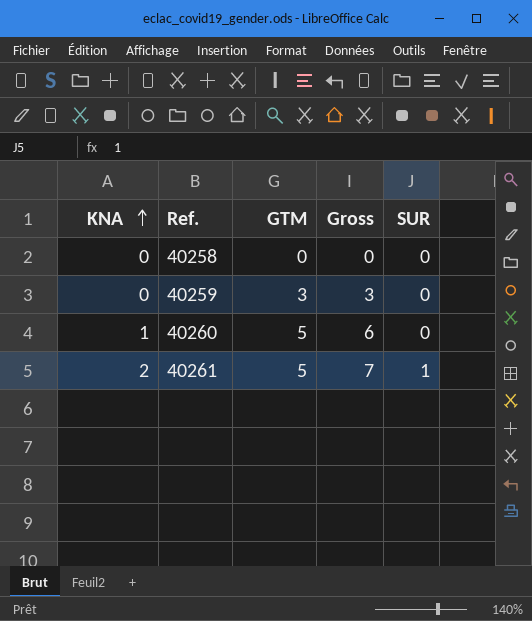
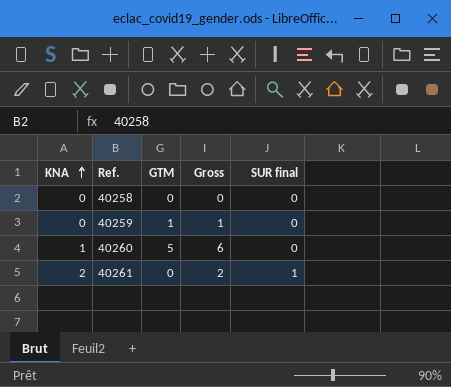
column name: SUR -> SUR final
40259 | GTM: 3 -> 1
40259 | Gross: 3 -> 1
40261 | GTM: 5 -> 0
40261 | Gross: 7 -> 2

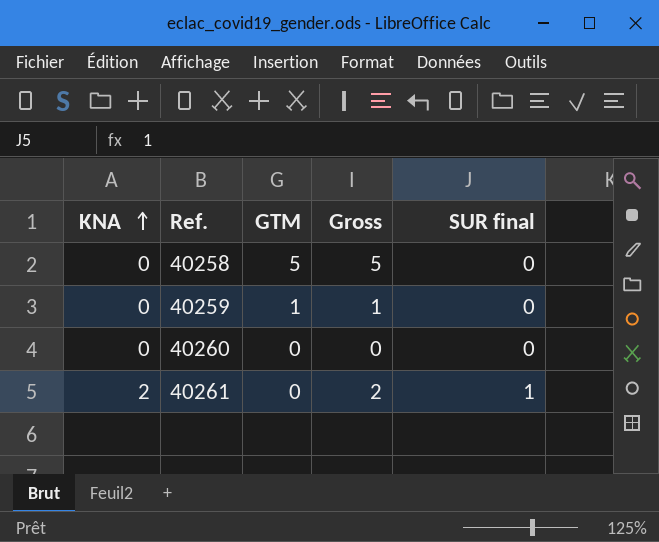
40258 | GTM: 0 -> 5
40258 | Gross: 0 -> 5
40260 | KNA: 1 -> 0
40260 | GTM: 5 -> 0
40260 | Gross: 6 -> 0

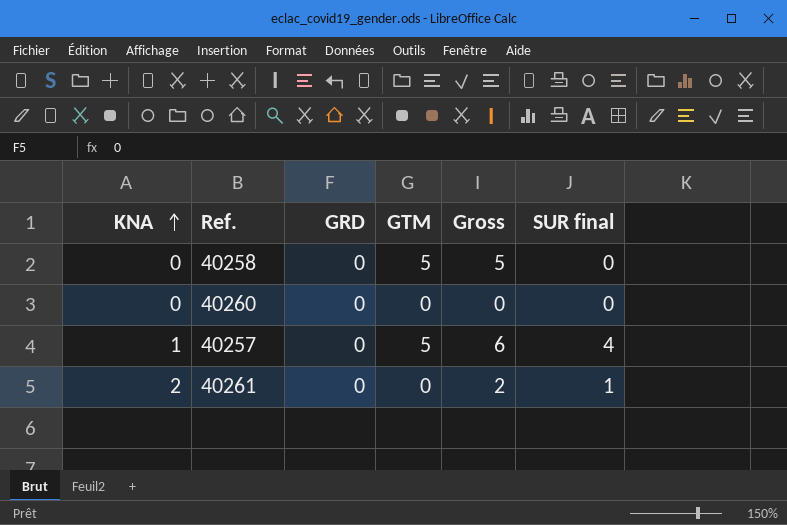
column GRD | position: none -> 3
row 40259: 0 | 1 | 1 | 0 -> none
row 40257: none -> 1 | 0 | 5 | 6 | 4

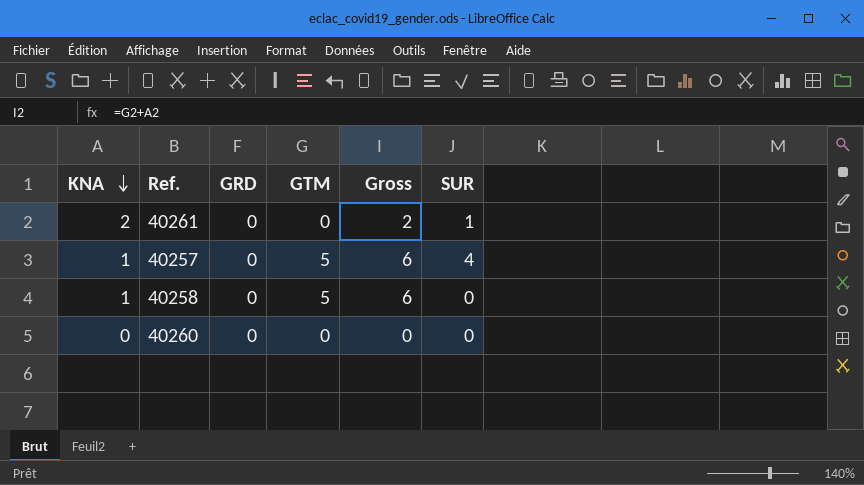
row order: KNA ascending -> KNA descending
column name: SUR final -> SUR
40258 | KNA: 0 -> 1
40258 | Gross: 5 -> 6

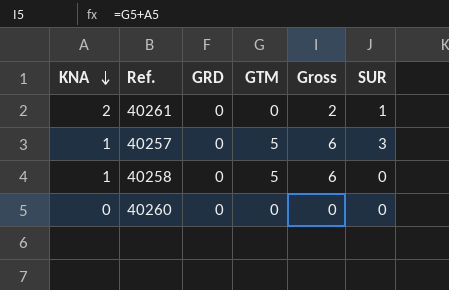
40257 | SUR: 4 -> 3

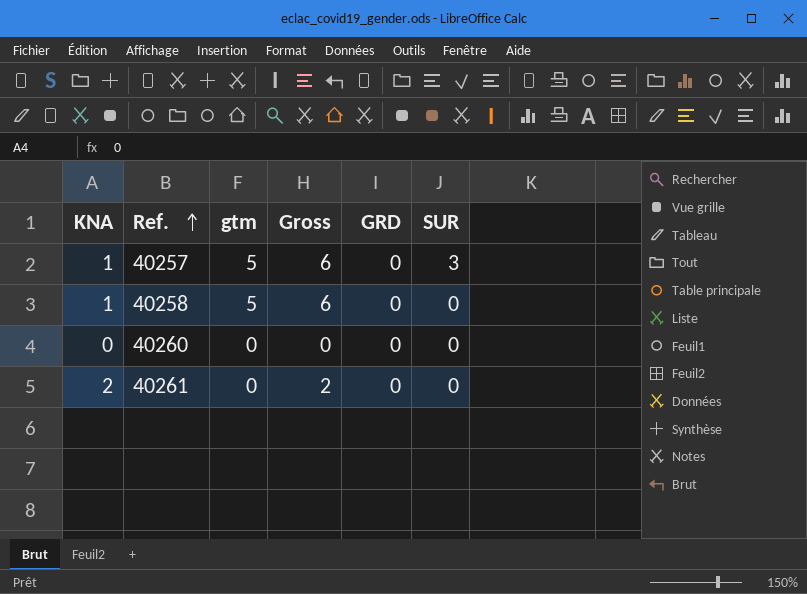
row order: KNA descending -> Ref. ascending
column name: GTM -> gtm
column GRD | position: 3 -> 5
40261 | SUR: 1 -> 0

